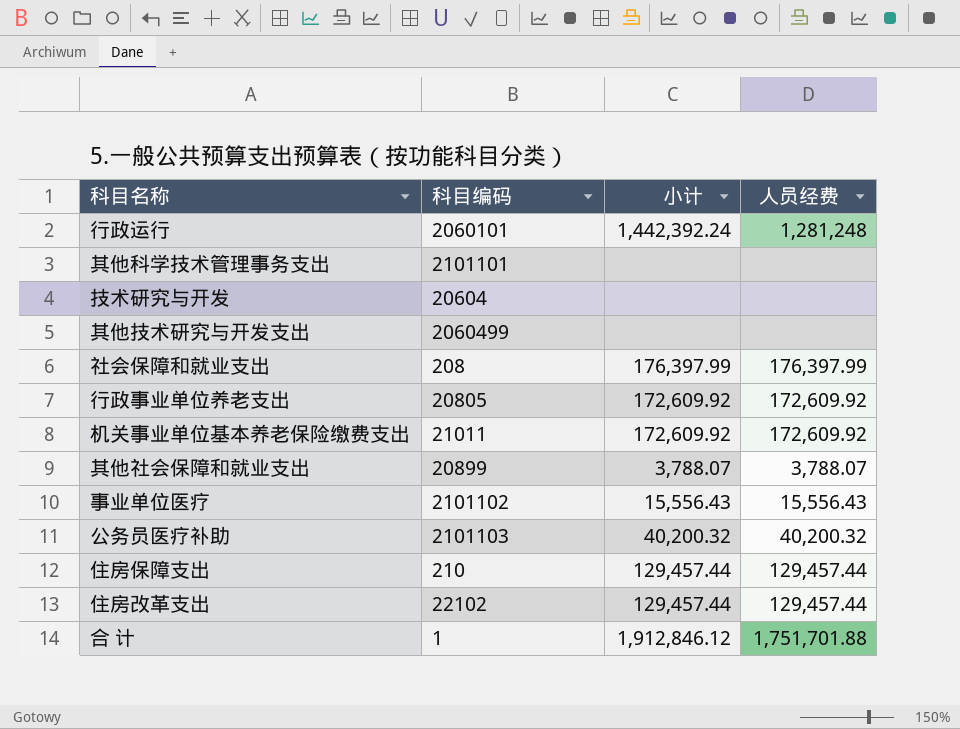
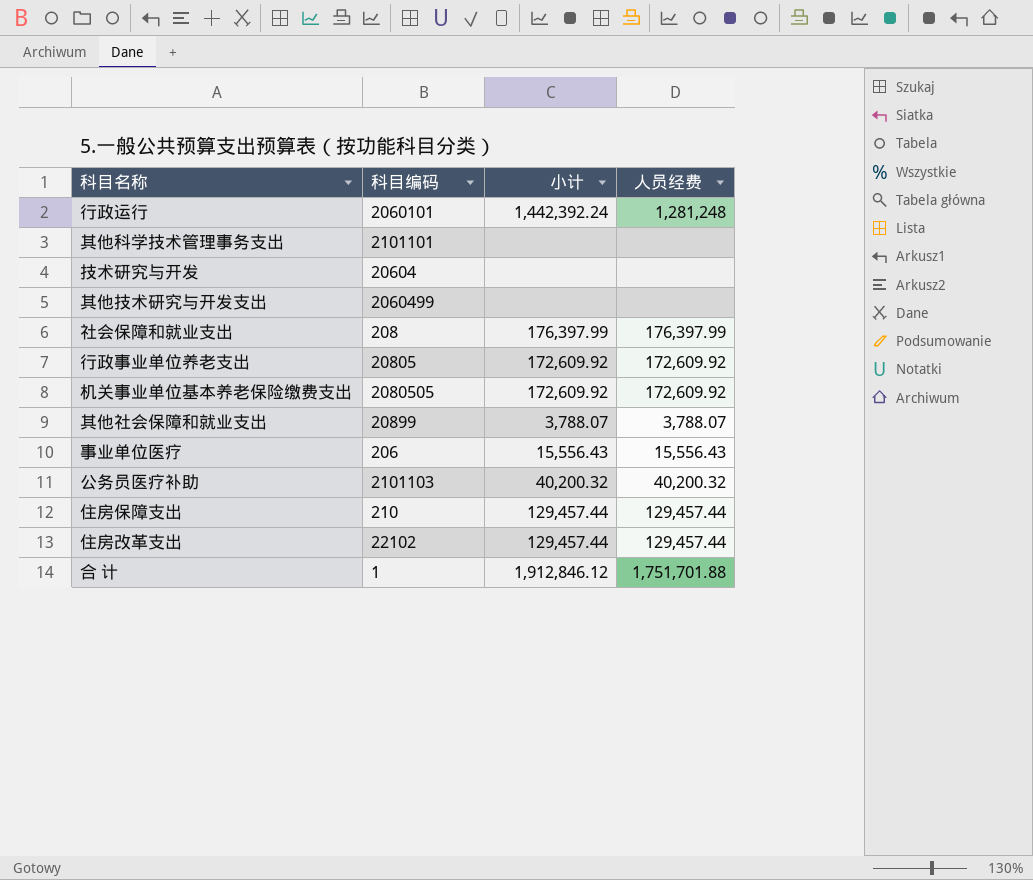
机关事业单位基本养老保险缴费支出 | 科目编码: 21011 -> 2080505
事业单位医疗 | 科目编码: 2101102 -> 206

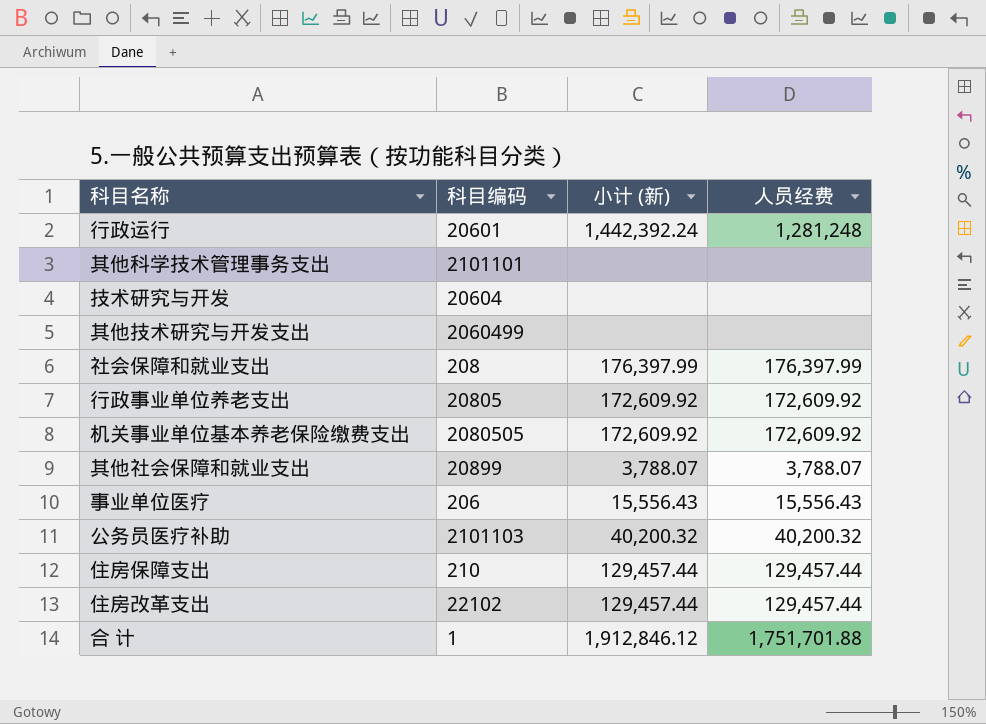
column name: 小计 -> 小计 (新)
行政运行 | 科目编码: 2060101 -> 20601

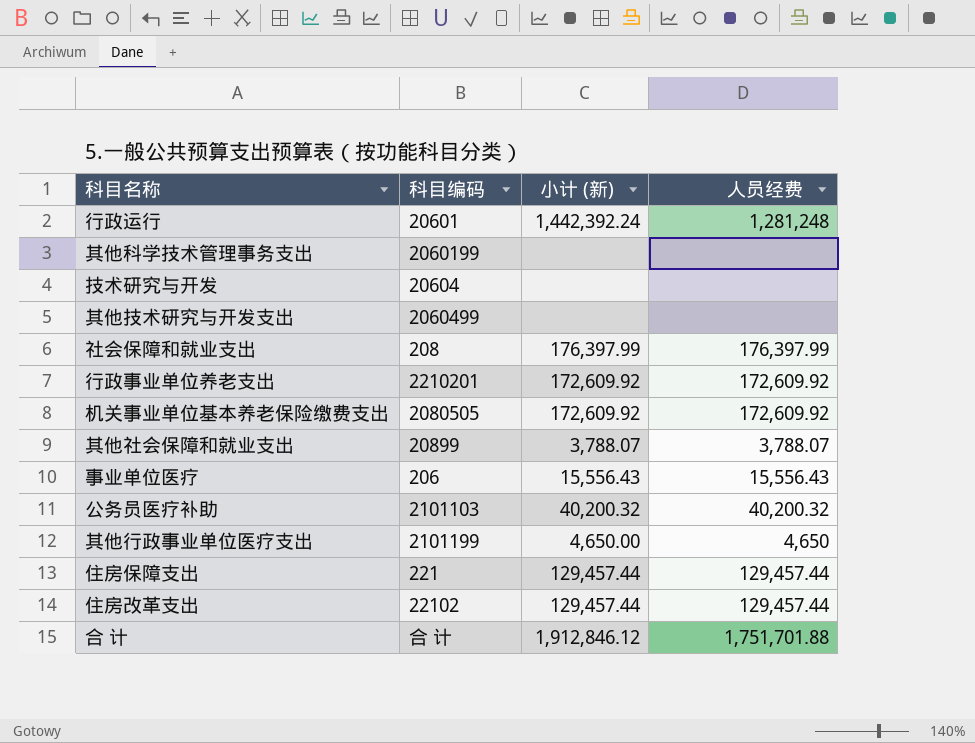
其他科学技术管理事务支出 | 科目编码: 2101101 -> 2060199
行政事业单位养老支出 | 科目编码: 20805 -> 2210201
row 其他行政事业单位医疗支出: none -> 2101199 | 4,650.00 | 4,650
住房保障支出 | 科目编码: 210 -> 221
合 计 | 科目编码: 1 -> 合 计

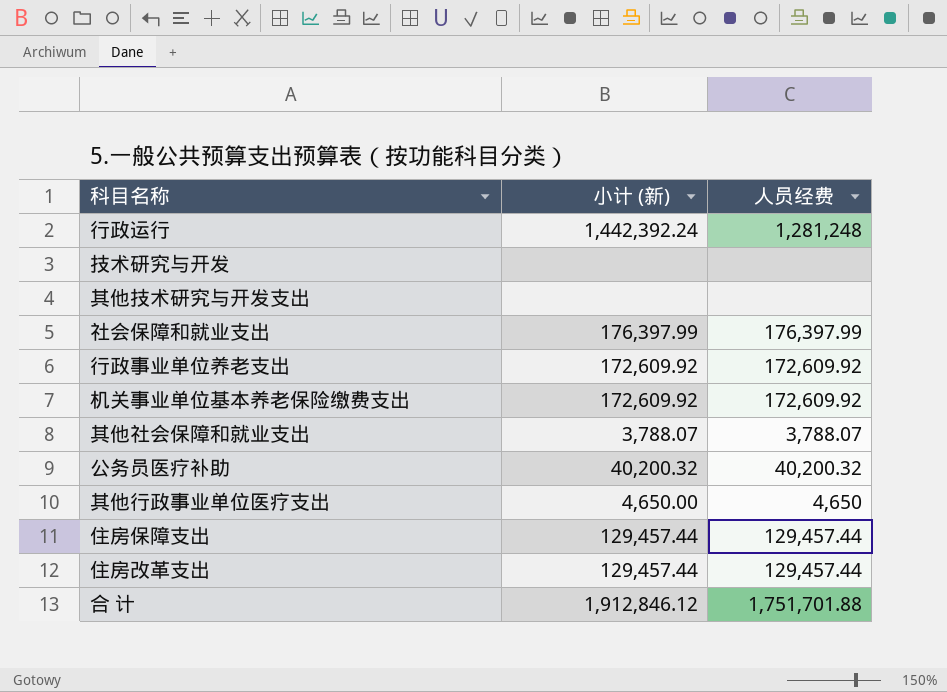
column 科目编码 | position: 2 -> none
row 其他科学技术管理事务支出: 2060199 | none | none -> none
row 事业单位医疗: 206 | 15,556.43 | 15,556.43 -> none

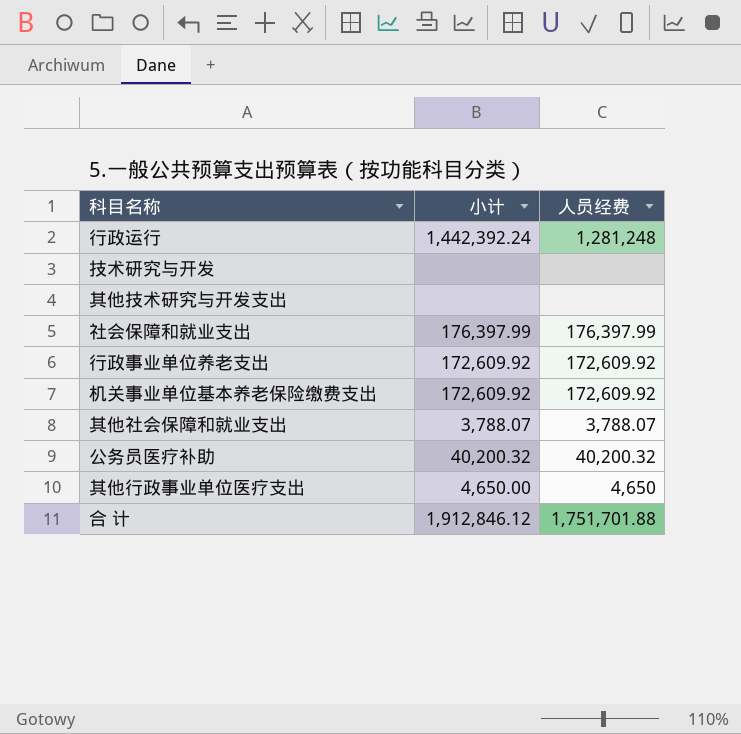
column name: 小计 (新) -> 小计
row 住房保障支出: 129,457.44 | 129,457.44 -> none
row 住房改革支出: 129,457.44 | 129,457.44 -> none

